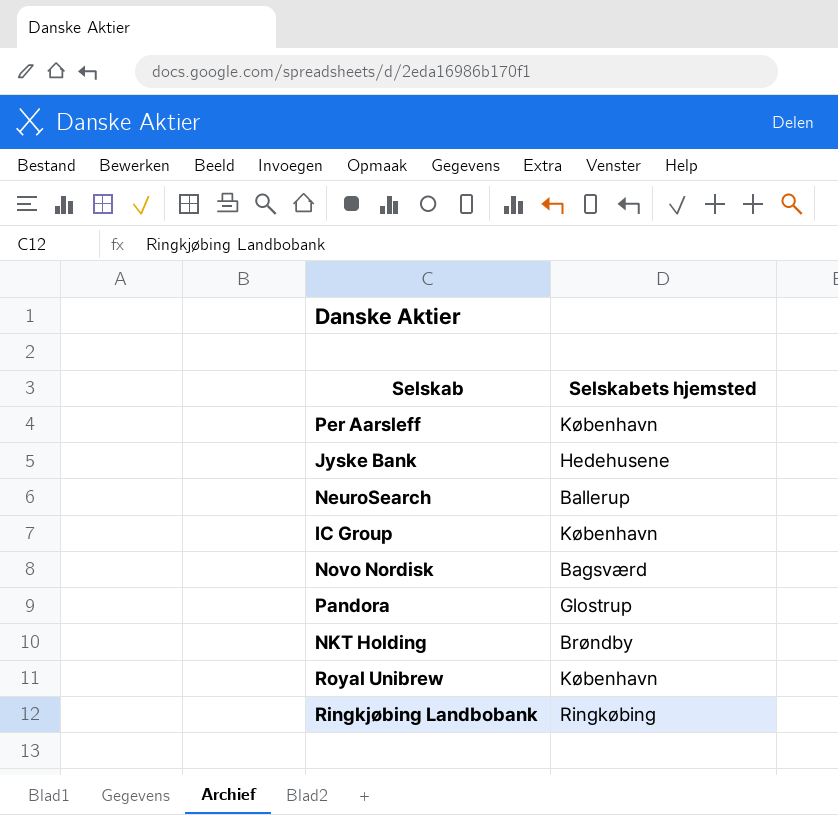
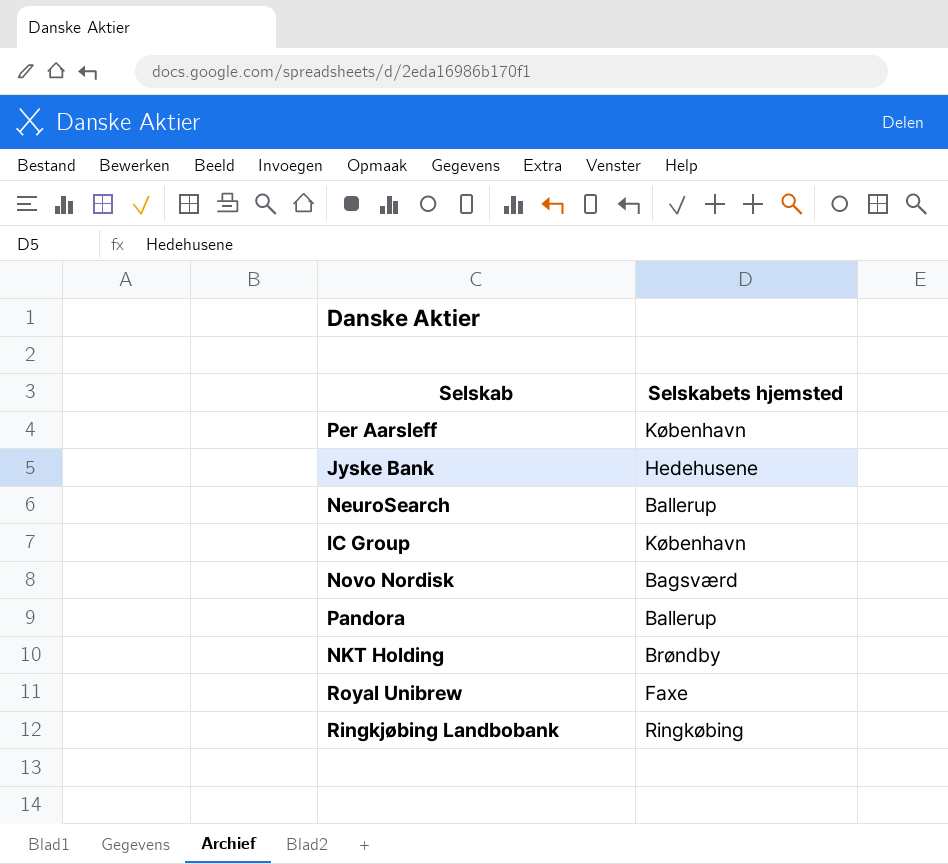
Pandora | Selskabets hjemsted: Glostrup -> Ballerup
Royal Unibrew | Selskabets hjemsted: København -> Faxe

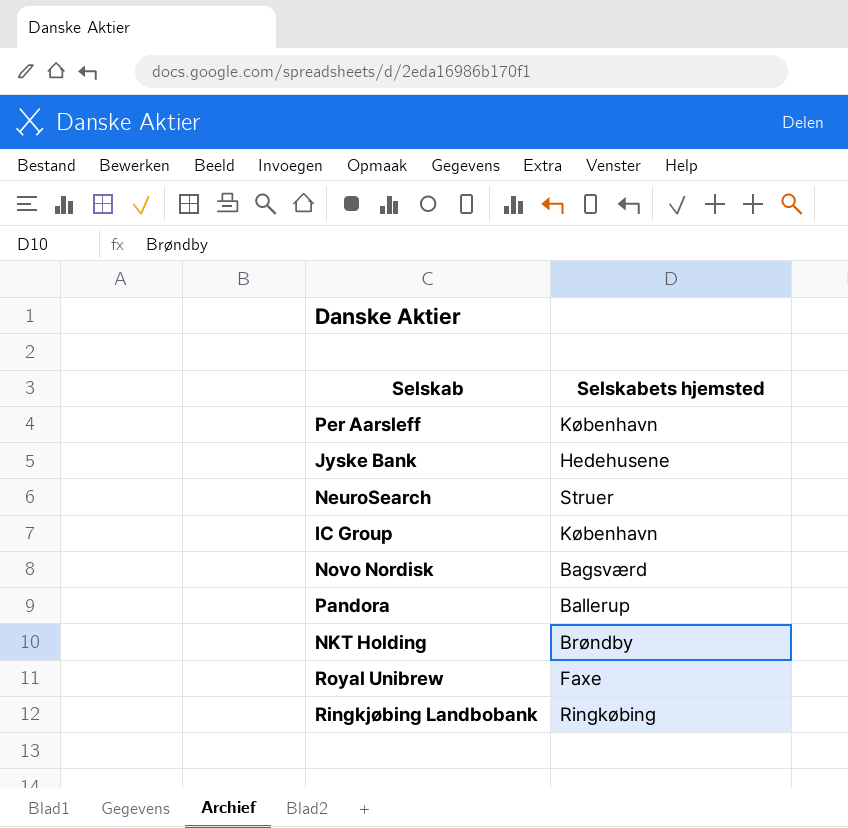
NeuroSearch | Selskabets hjemsted: Ballerup -> Struer

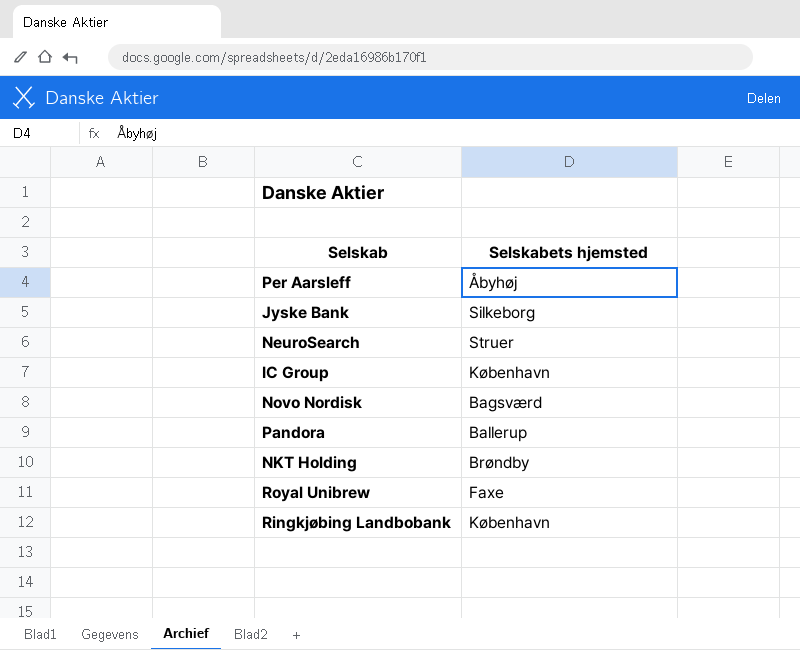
Per Aarsleff | Selskabets hjemsted: København -> Åbyhøj
Jyske Bank | Selskabets hjemsted: Hedehusene -> Silkeborg
Ringkjøbing Landbobank | Selskabets hjemsted: Ringkøbing -> København

